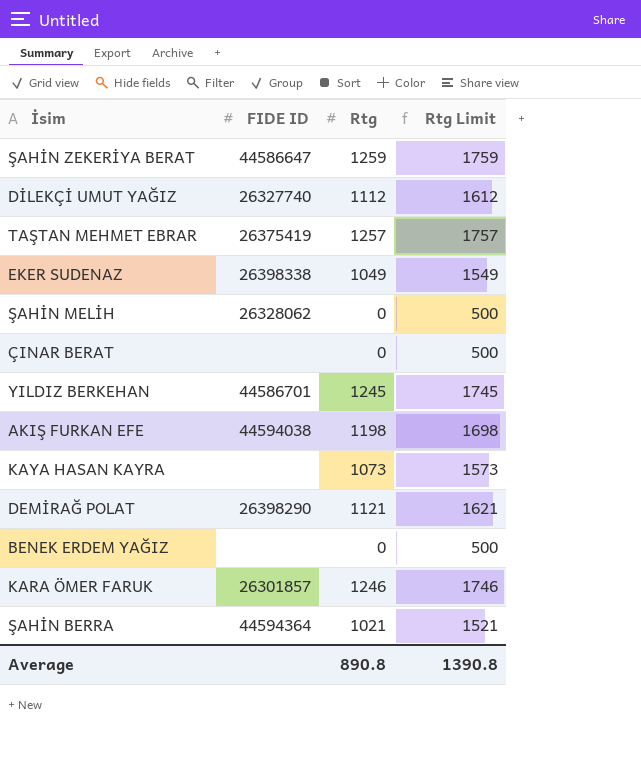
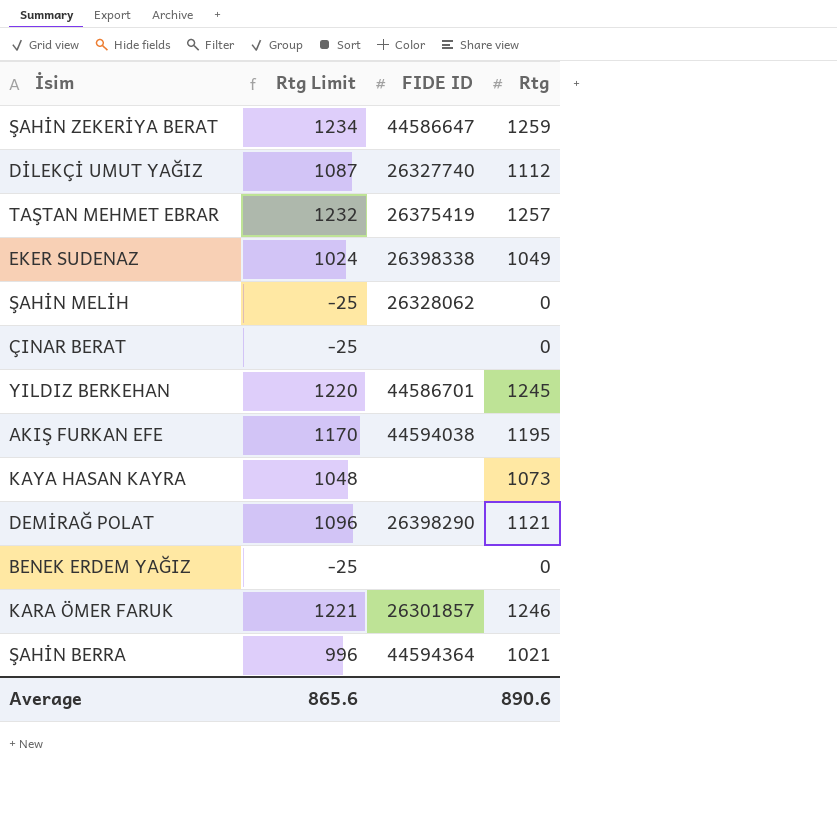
column Rtg Limit | formula: [Rtg] + 500 -> [Rtg] - 25
column Rtg Limit | position: 4 -> 2
AKIŞ FURKAN EFE | Rtg: 1198 -> 1195
Average | Rtg Limit: 1390.8 -> 865.6
Average | Rtg: 890.8 -> 890.6

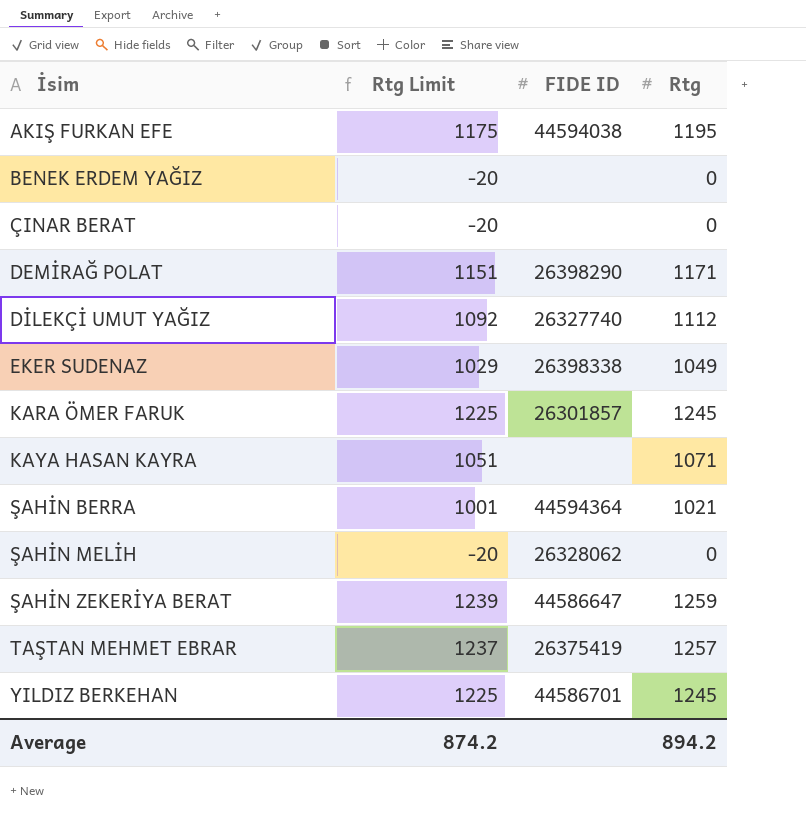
row order: none -> İsim ascending
column Rtg Limit | formula: [Rtg] - 25 -> [Rtg] - 20
DEMİRAĞ POLAT | Rtg: 1121 -> 1171
KARA ÖMER FARUK | Rtg: 1246 -> 1245
KAYA HASAN KAYRA | Rtg: 1073 -> 1071
Average | Rtg Limit: 865.6 -> 874.2
Average | Rtg: 890.6 -> 894.2

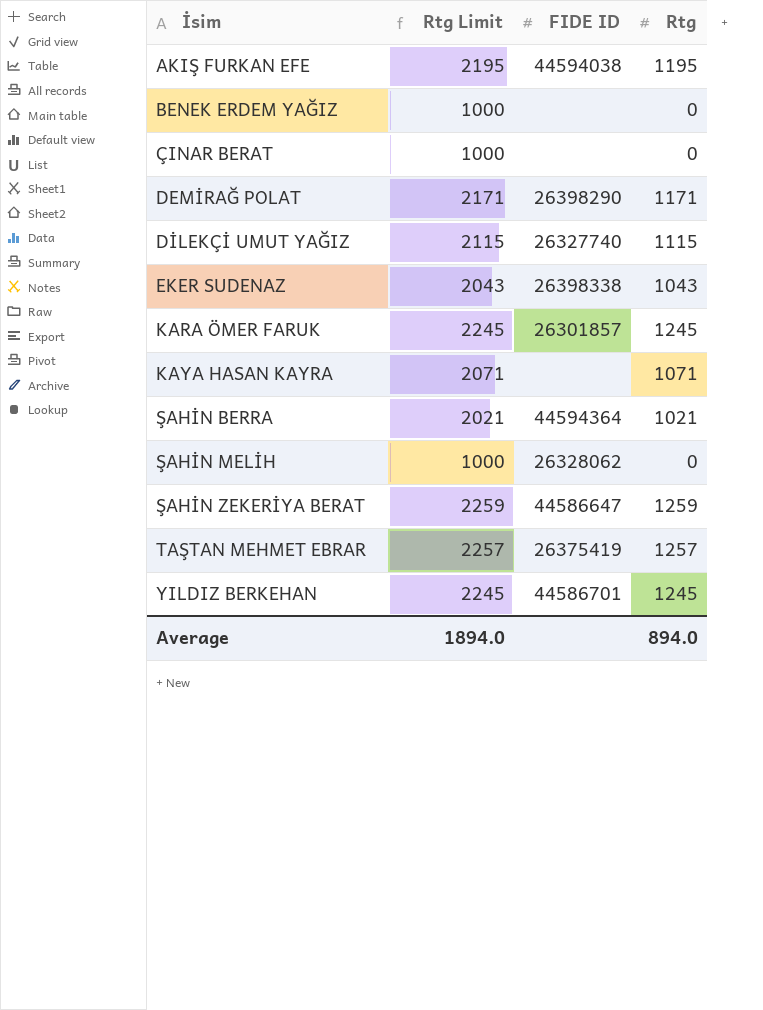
column Rtg Limit | formula: [Rtg] - 20 -> [Rtg] + 1000
DİLEKÇİ UMUT YAĞIZ | Rtg: 1112 -> 1115
EKER SUDENAZ | Rtg: 1049 -> 1043
Average | Rtg Limit: 874.2 -> 1894.0
Average | Rtg: 894.2 -> 894.0

